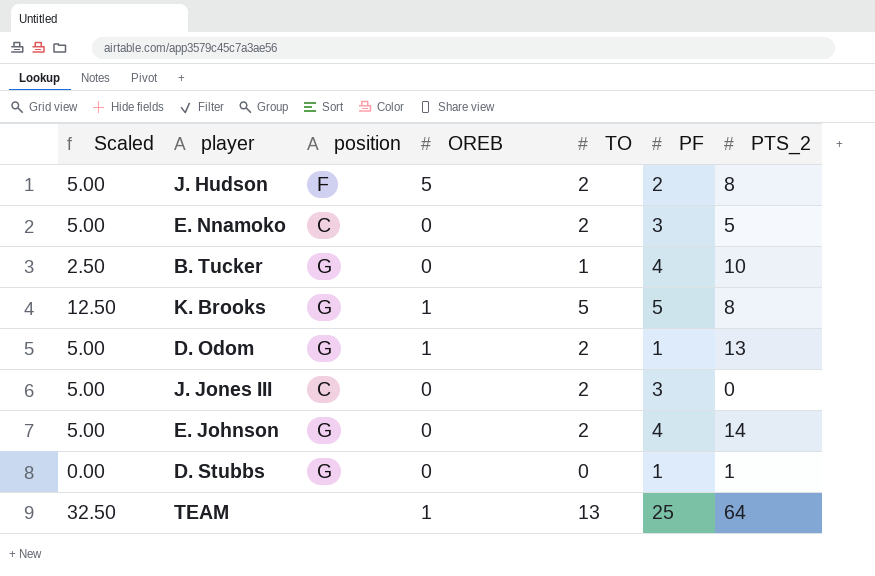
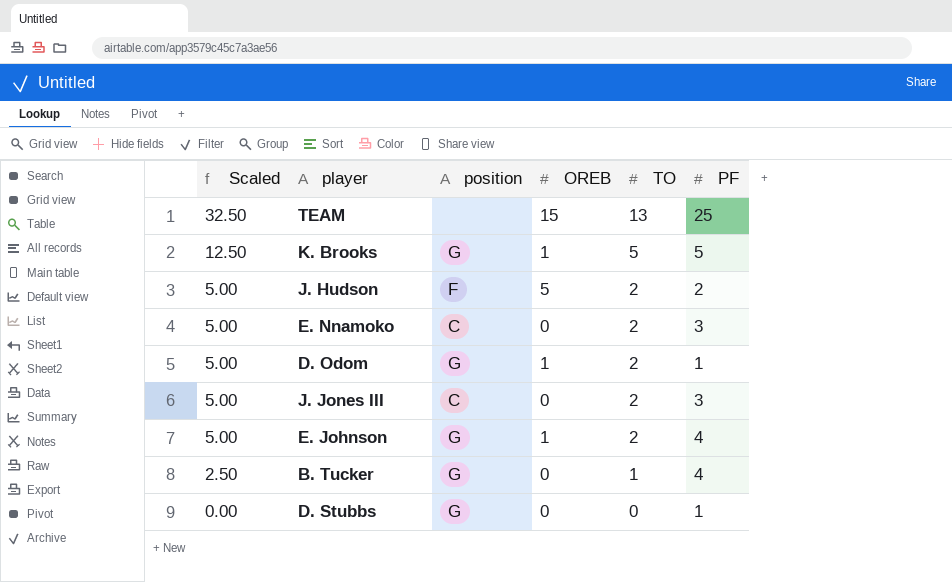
row order: none -> Scaled descending
column PTS_2 | position: 7 -> none
TEAM | OREB: 1 -> 15
E. Johnson | OREB: 0 -> 1

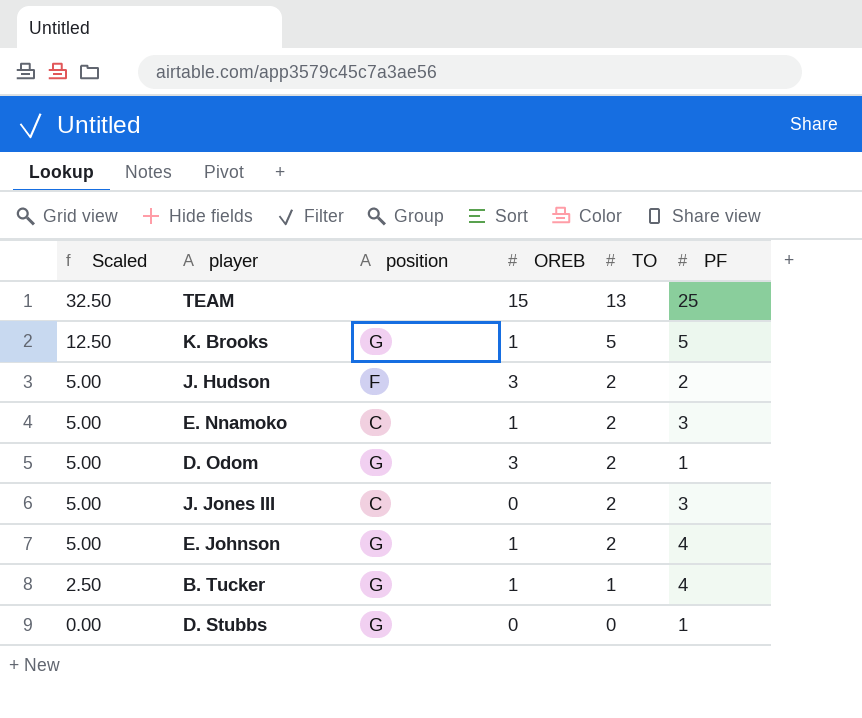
J. Hudson | OREB: 5 -> 3
E. Nnamoko | OREB: 0 -> 1
D. Odom | OREB: 1 -> 3
B. Tucker | OREB: 0 -> 1

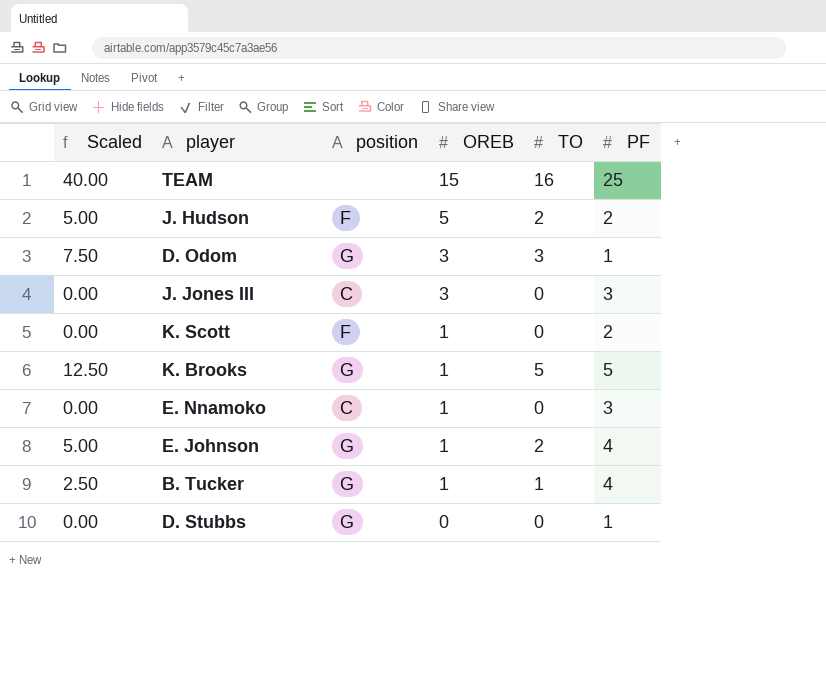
row order: Scaled descending -> OREB descending
TEAM | Scaled: 32.50 -> 40.00
TEAM | TO: 13 -> 16
J. Hudson | OREB: 3 -> 5
D. Odom | Scaled: 5.00 -> 7.50
D. Odom | TO: 2 -> 3
J. Jones III | Scaled: 5.00 -> 0.00
J. Jones III | OREB: 0 -> 3
J. Jones III | TO: 2 -> 0
row K. Scott: none -> 0.00 | F | 1 | 0 | 2
E. Nnamoko | Scaled: 5.00 -> 0.00
E. Nnamoko | TO: 2 -> 0

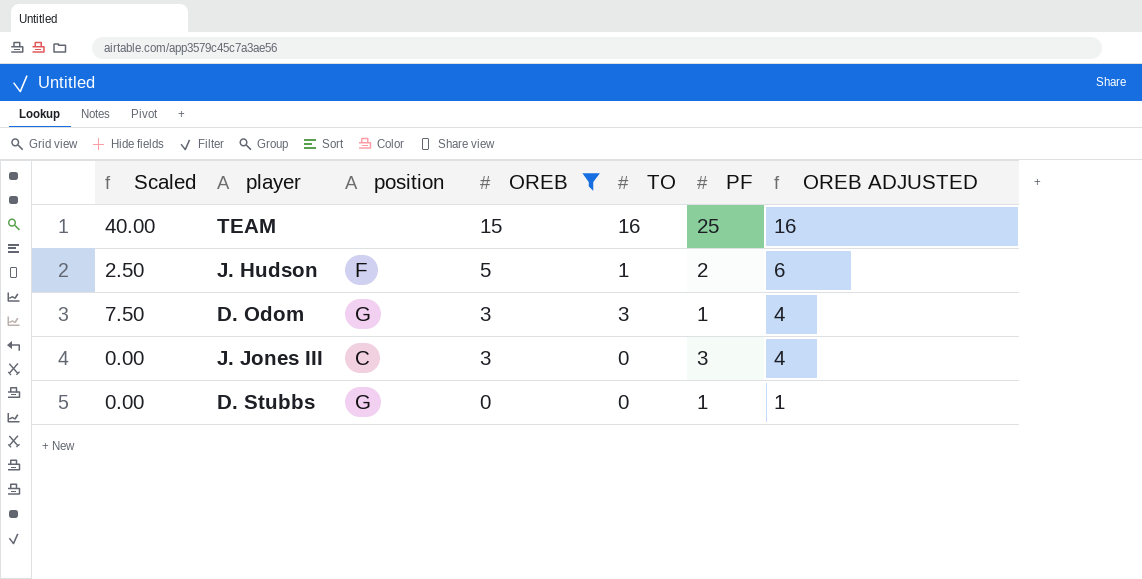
filter: none -> OREB != 1
column OREB ADJUSTED | formula: none -> [OREB] + 1
J. Hudson | Scaled: 5.00 -> 2.50
J. Hudson | TO: 2 -> 1

